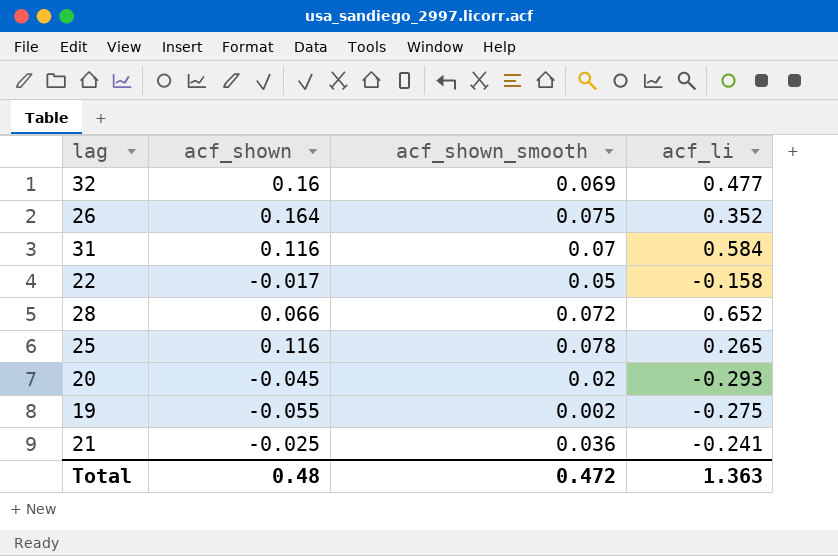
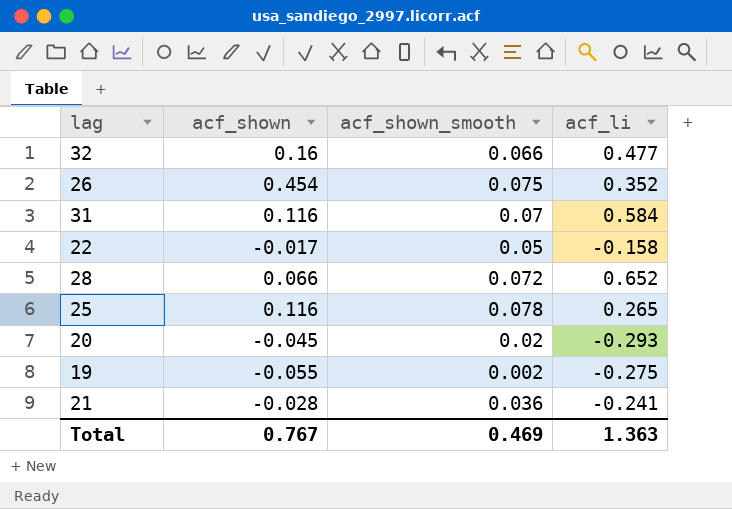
32 | acf_shown_smooth: 0.069 -> 0.066
26 | acf_shown: 0.164 -> 0.454
21 | acf_shown: -0.025 -> -0.028
Total | acf_shown: 0.48 -> 0.767
Total | acf_shown_smooth: 0.472 -> 0.469

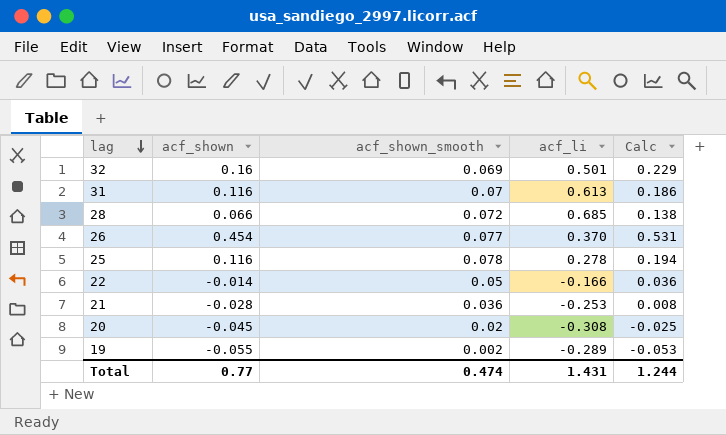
row order: none -> lag descending
column Calc | formula: none -> [acf_shown] + [acf_shown_smooth]
32 | acf_shown_smooth: 0.066 -> 0.069
32 | acf_li: 0.477 -> 0.501
31 | acf_li: 0.584 -> 0.613
28 | acf_li: 0.652 -> 0.685
26 | acf_shown_smooth: 0.075 -> 0.077
26 | acf_li: 0.352 -> 0.370
25 | acf_li: 0.265 -> 0.278
22 | acf_shown: -0.017 -> -0.014
22 | acf_li: -0.158 -> -0.166
21 | acf_li: -0.241 -> -0.253
20 | acf_li: -0.293 -> -0.308
19 | acf_li: -0.275 -> -0.289
Total | acf_shown: 0.767 -> 0.77
Total | acf_shown_smooth: 0.469 -> 0.474
Total | acf_li: 1.363 -> 1.431

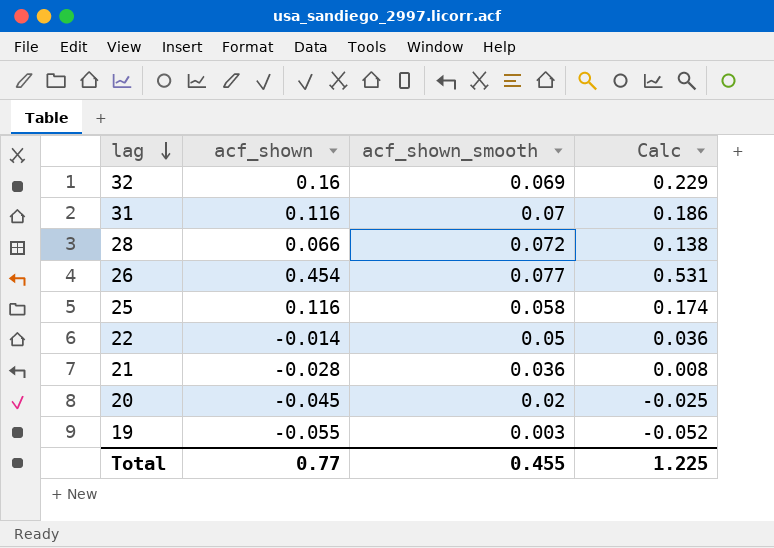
column acf_li | position: 4 -> none
25 | acf_shown_smooth: 0.078 -> 0.058
25 | Calc: 0.194 -> 0.174
19 | acf_shown_smooth: 0.002 -> 0.003
19 | Calc: -0.053 -> -0.052
Total | acf_shown_smooth: 0.474 -> 0.455
Total | Calc: 1.244 -> 1.225

